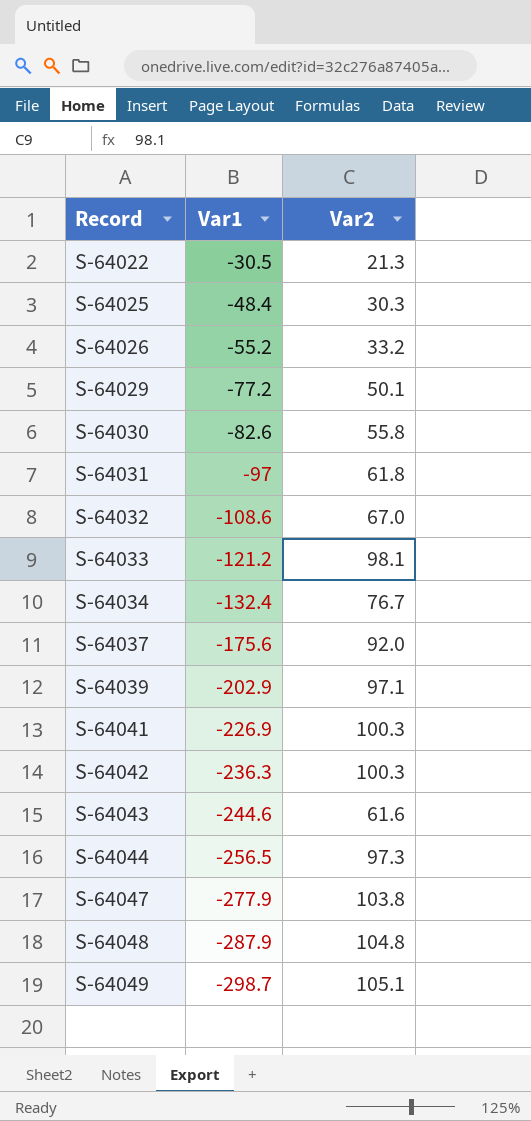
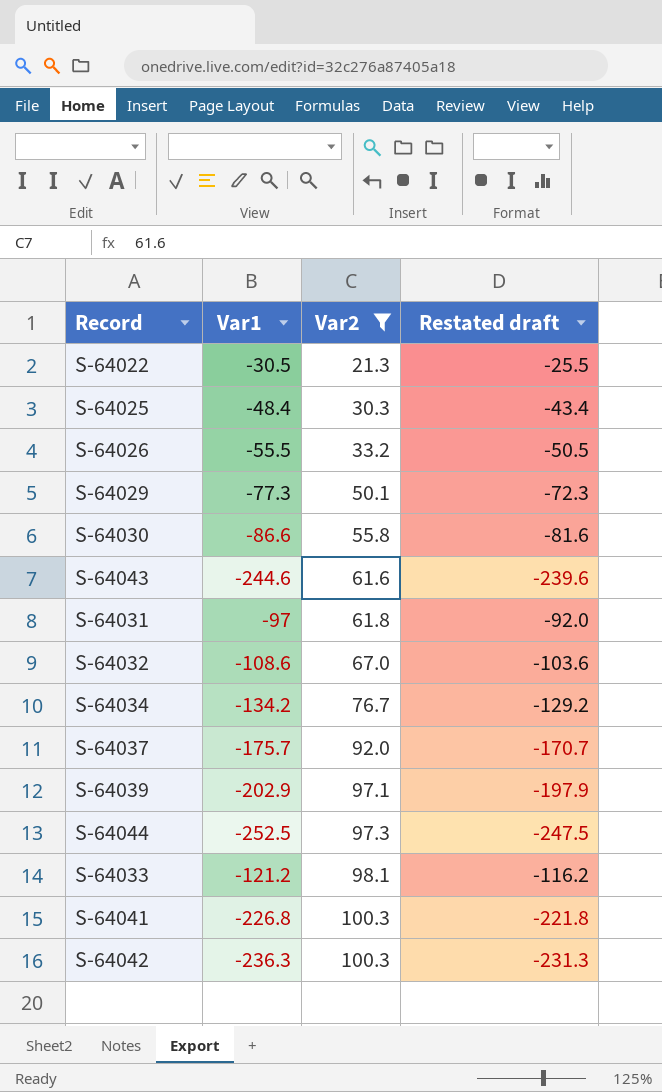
filter: none -> Var2 <= 100.3
row order: Record ascending -> Var2 ascending
column Restated draft | formula: none -> [Var1] + 5
S-64026 | Var1: -55.2 -> -55.5
S-64029 | Var1: -77.2 -> -77.3
S-64030 | Var1: -82.6 -> -86.6
S-64034 | Var1: -132.4 -> -134.2
S-64037 | Var1: -175.6 -> -175.7
S-64044 | Var1: -256.5 -> -252.5
S-64041 | Var1: -226.9 -> -226.8

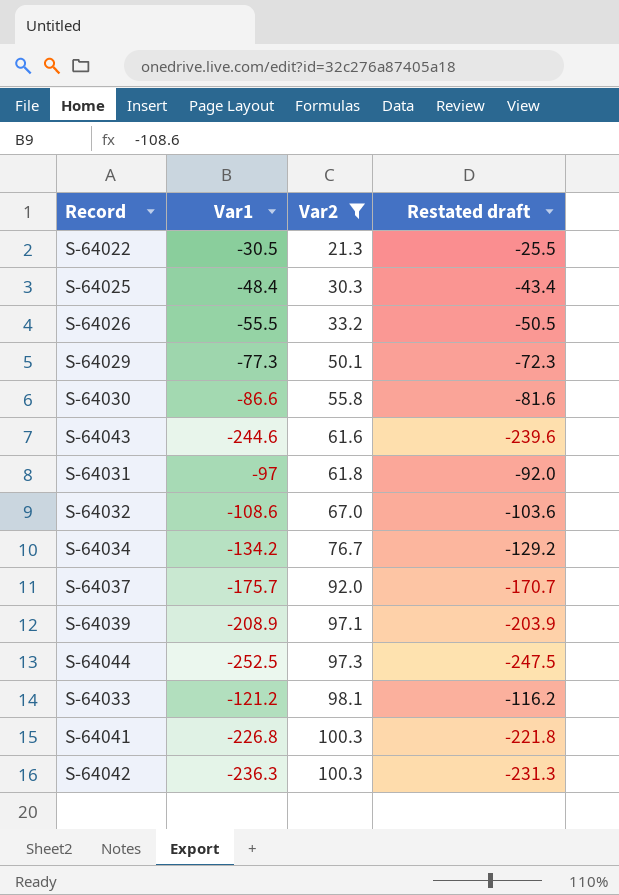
S-64039 | Var1: -202.9 -> -208.9
S-64039 | Restated draft: -197.9 -> -203.9

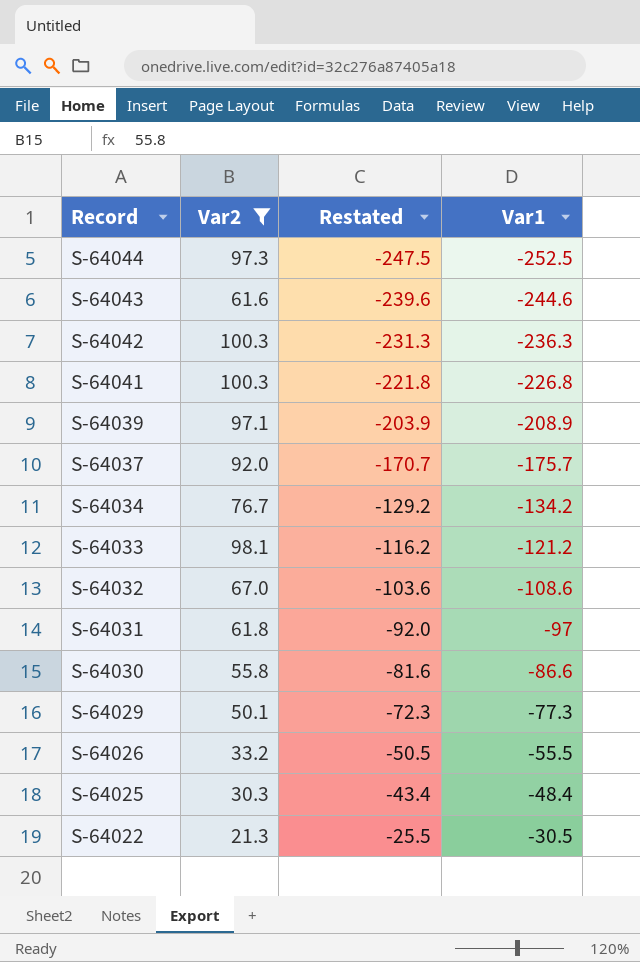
row order: Var2 ascending -> Record descending
column name: Restated draft -> Restated
column Var1 | position: 2 -> 4

